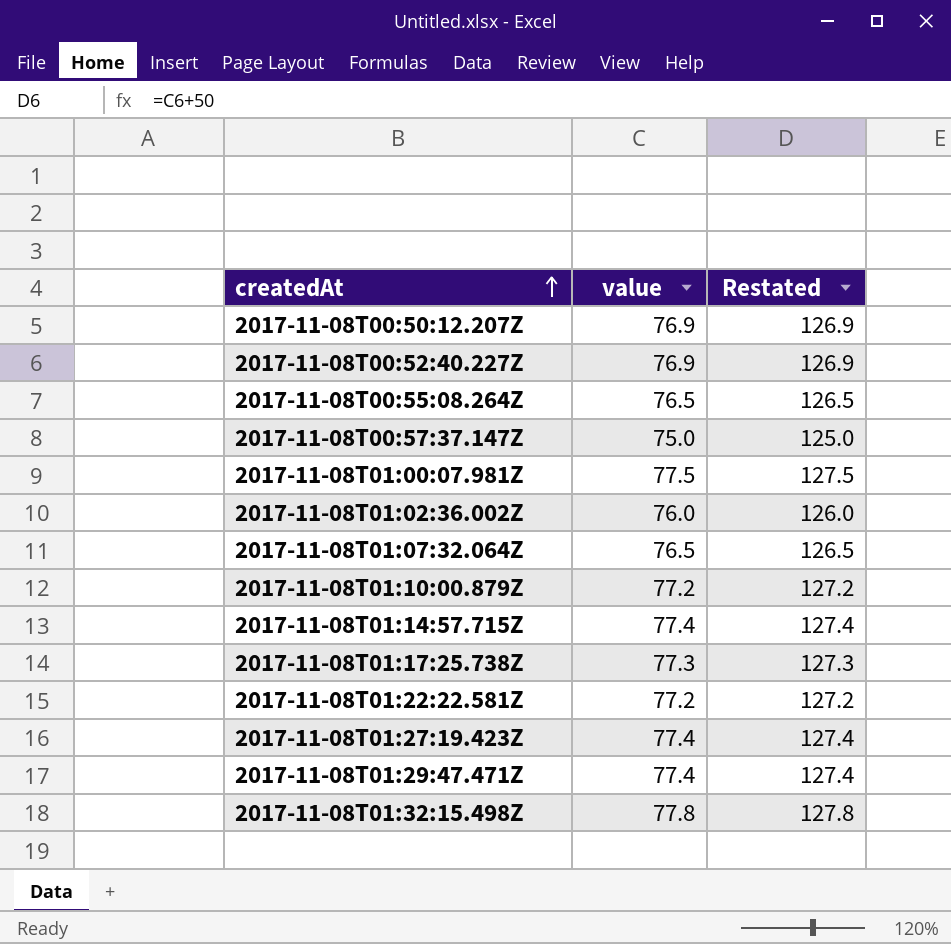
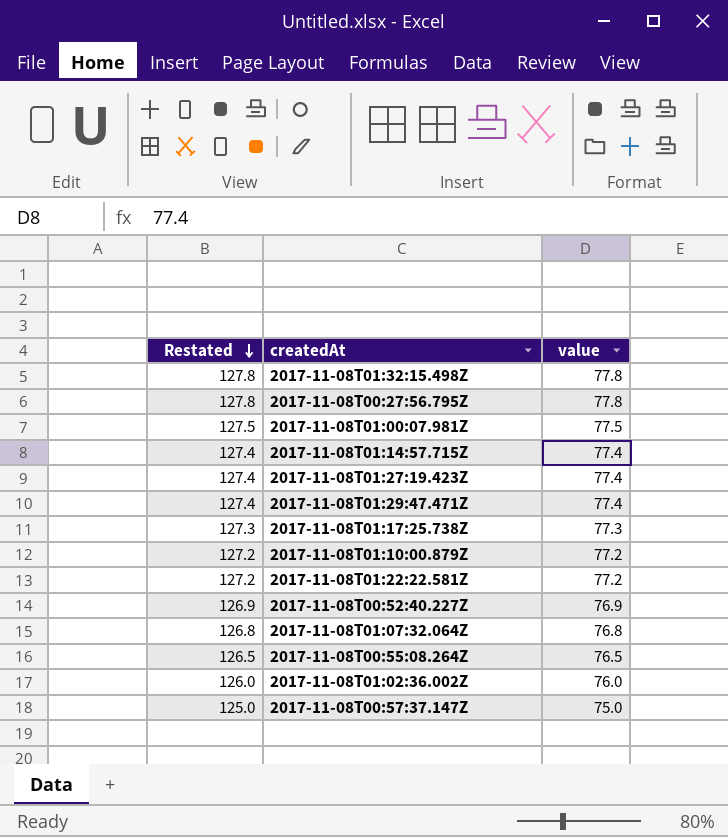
row order: createdAt ascending -> Restated descending
column Restated | position: 3 -> 1
row 2017-11-08T00:50:12.207Z: 76.9 | 126.9 -> none
row 2017-11-08T00:27:56.795Z: none -> 127.8 | 77.8
2017-11-08T01:07:32.064Z | Restated: 126.5 -> 126.8
2017-11-08T01:07:32.064Z | value: 76.5 -> 76.8

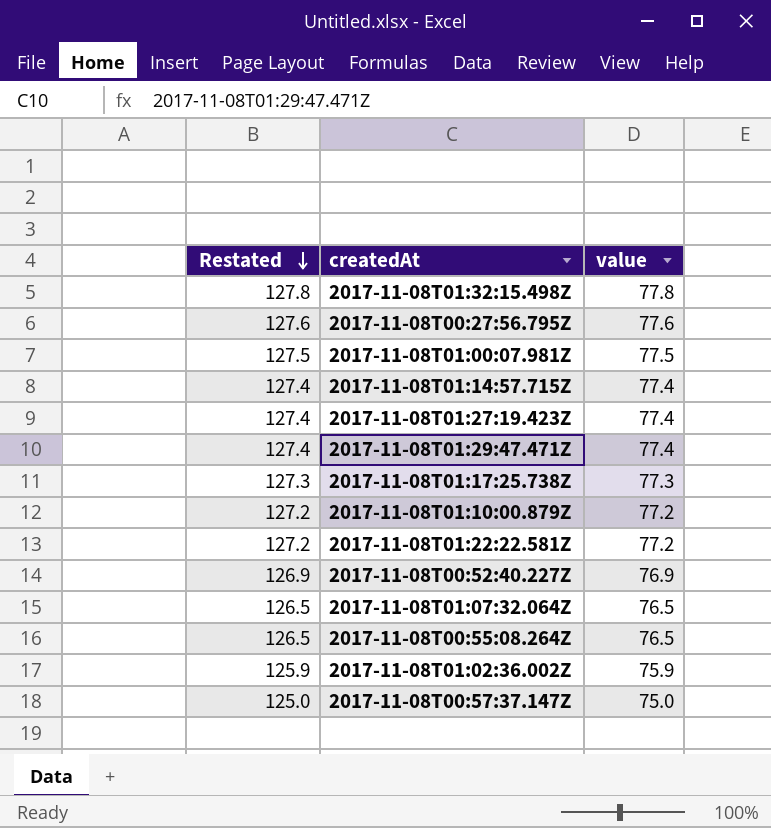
2017-11-08T00:27:56.795Z | Restated: 127.8 -> 127.6
2017-11-08T00:27:56.795Z | value: 77.8 -> 77.6
2017-11-08T01:07:32.064Z | Restated: 126.8 -> 126.5
2017-11-08T01:07:32.064Z | value: 76.8 -> 76.5
2017-11-08T01:02:36.002Z | Restated: 126.0 -> 125.9
2017-11-08T01:02:36.002Z | value: 76.0 -> 75.9

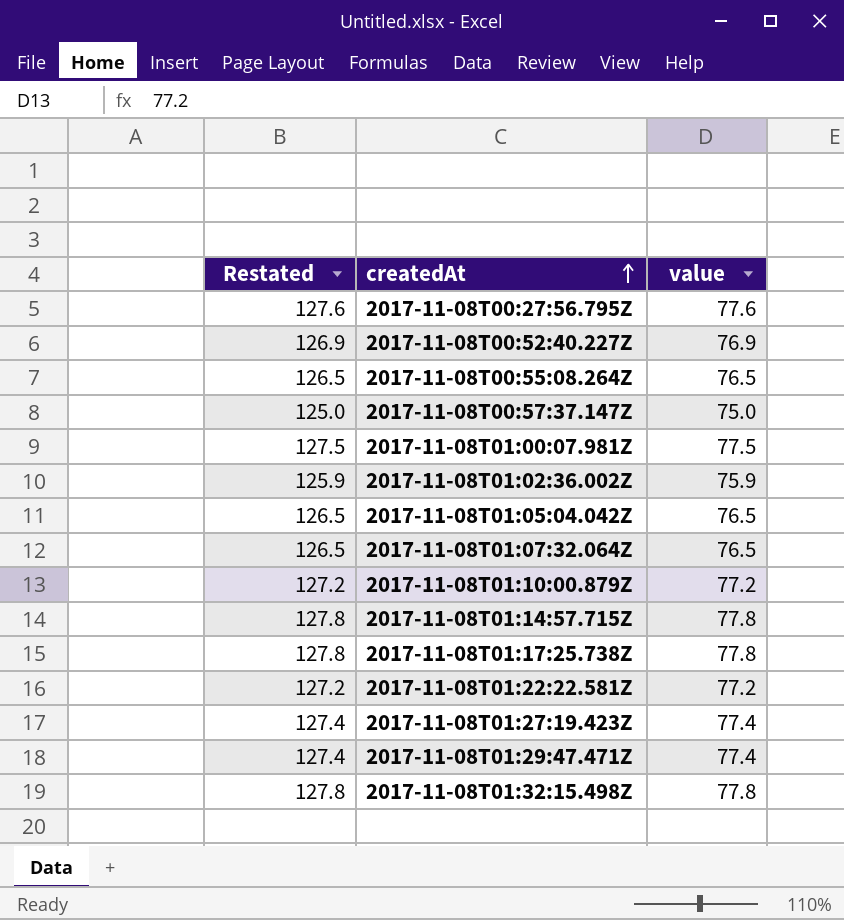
row order: Restated descending -> createdAt ascending
row 2017-11-08T01:05:04.042Z: none -> 126.5 | 76.5
2017-11-08T01:14:57.715Z | Restated: 127.4 -> 127.8
2017-11-08T01:14:57.715Z | value: 77.4 -> 77.8
2017-11-08T01:17:25.738Z | Restated: 127.3 -> 127.8
2017-11-08T01:17:25.738Z | value: 77.3 -> 77.8

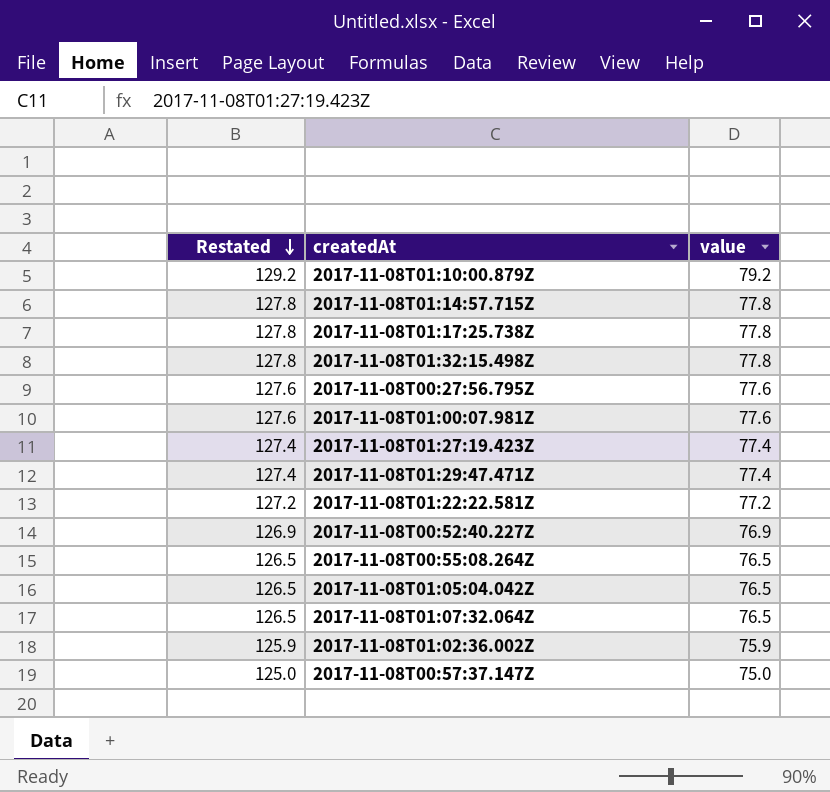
row order: createdAt ascending -> Restated descending
2017-11-08T01:10:00.879Z | Restated: 127.2 -> 129.2
2017-11-08T01:10:00.879Z | value: 77.2 -> 79.2
2017-11-08T01:00:07.981Z | Restated: 127.5 -> 127.6
2017-11-08T01:00:07.981Z | value: 77.5 -> 77.6

